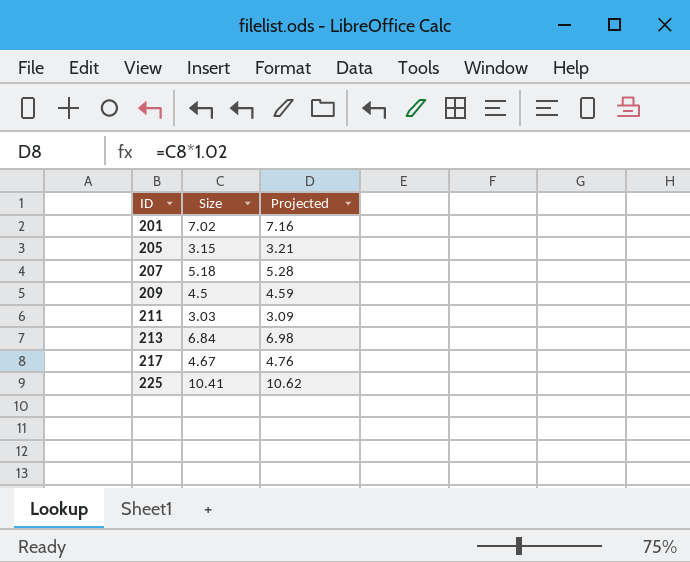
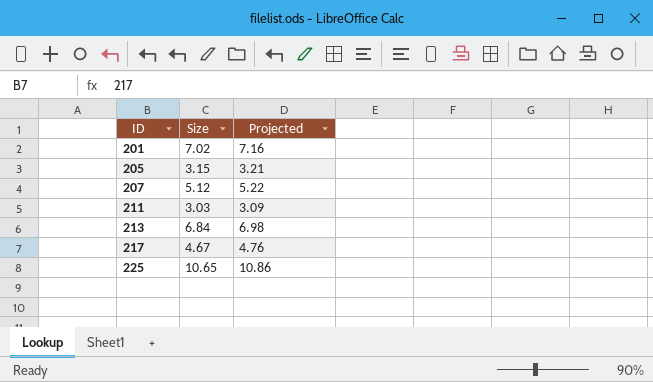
row 209: 4.5 | 4.59 -> none
207 | Size: 5.18 -> 5.12
207 | Projected: 5.28 -> 5.22
225 | Size: 10.41 -> 10.65
225 | Projected: 10.62 -> 10.86

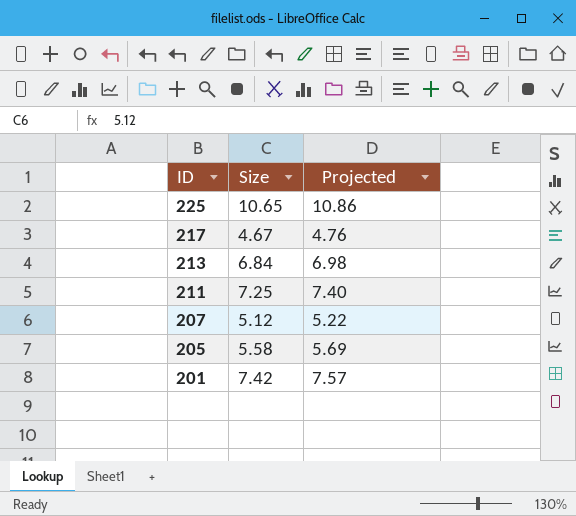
row order: ID ascending -> ID descending
211 | Size: 3.03 -> 7.25
211 | Projected: 3.09 -> 7.40
205 | Size: 3.15 -> 5.58
205 | Projected: 3.21 -> 5.69
201 | Size: 7.02 -> 7.42
201 | Projected: 7.16 -> 7.57

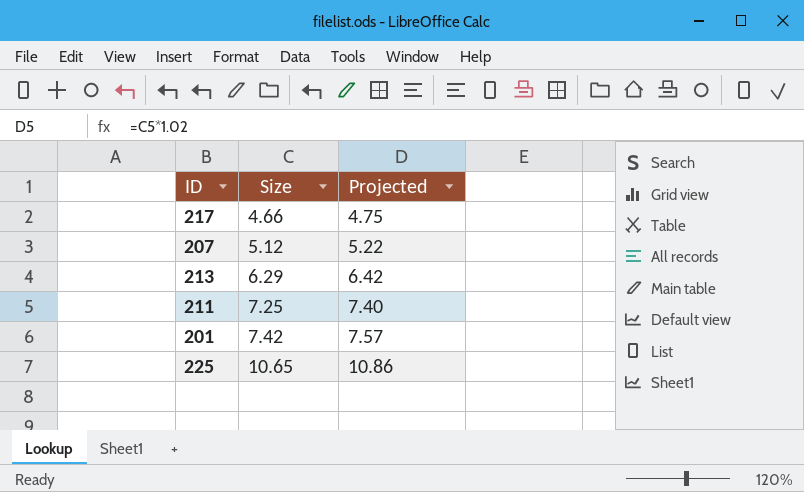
row order: ID descending -> Size ascending
row 205: 5.58 | 5.69 -> none
217 | Size: 4.67 -> 4.66
217 | Projected: 4.76 -> 4.75
213 | Size: 6.84 -> 6.29
213 | Projected: 6.98 -> 6.42

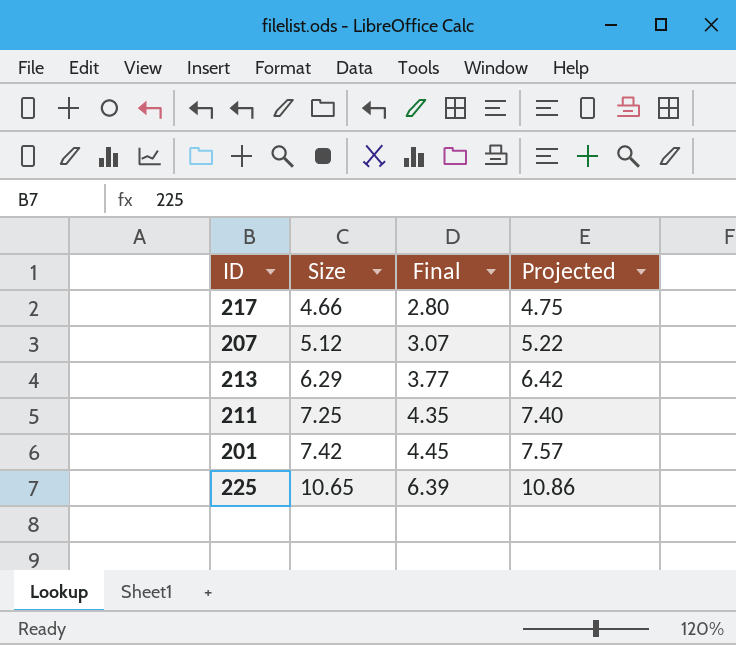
column Final | formula: none -> [Size] * 0.6

